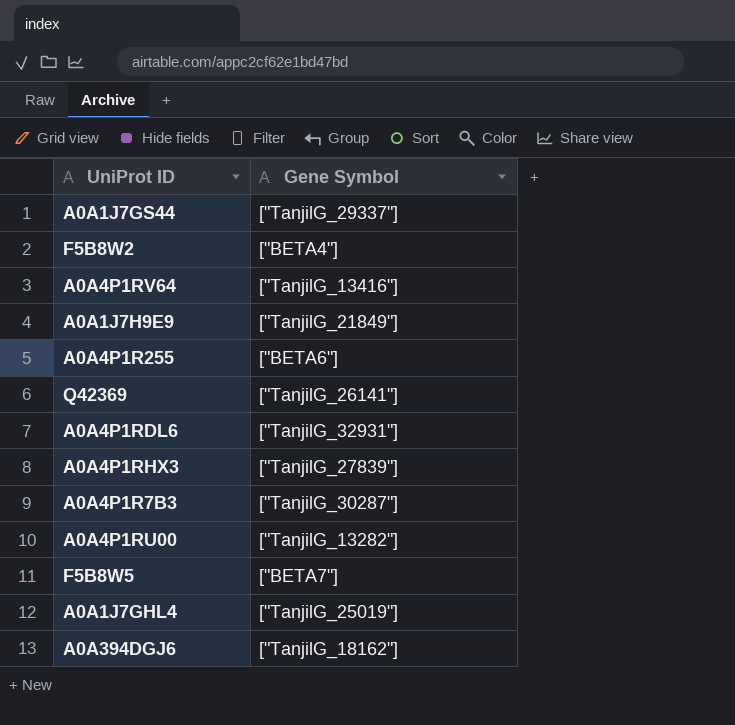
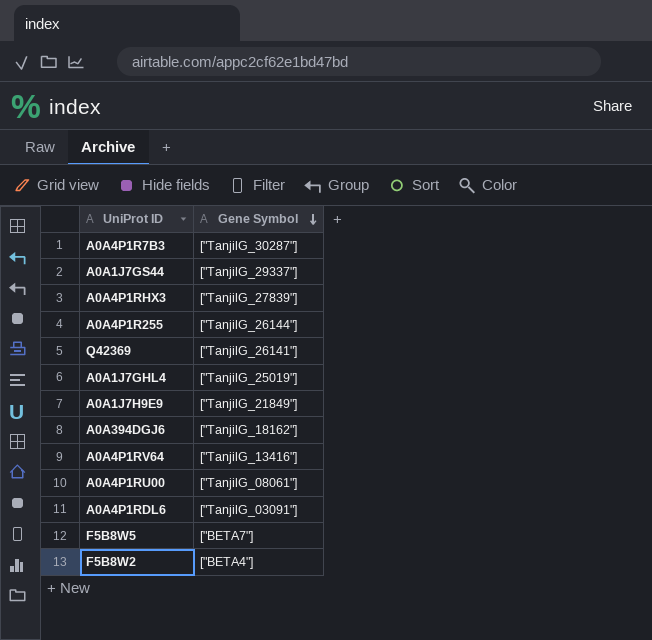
row order: none -> Gene Symbol descending
A0A4P1R255 | Gene Symbol: ["BETA6"] -> ["TanjilG_26144"]
A0A4P1RU00 | Gene Symbol: ["TanjilG_13282"] -> ["TanjilG_08061"]
A0A4P1RDL6 | Gene Symbol: ["TanjilG_32931"] -> ["TanjilG_03091"]

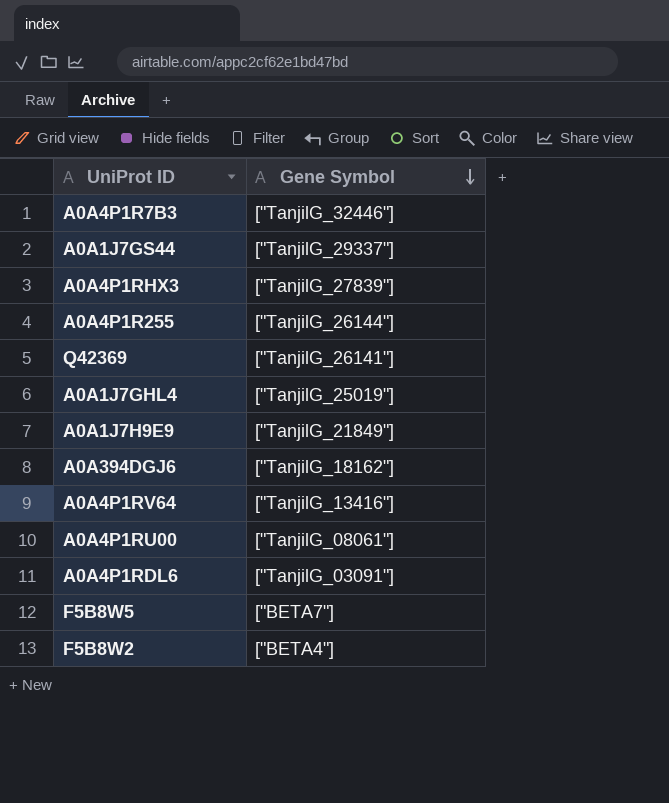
A0A4P1R7B3 | Gene Symbol: ["TanjilG_30287"] -> ["TanjilG_32446"]

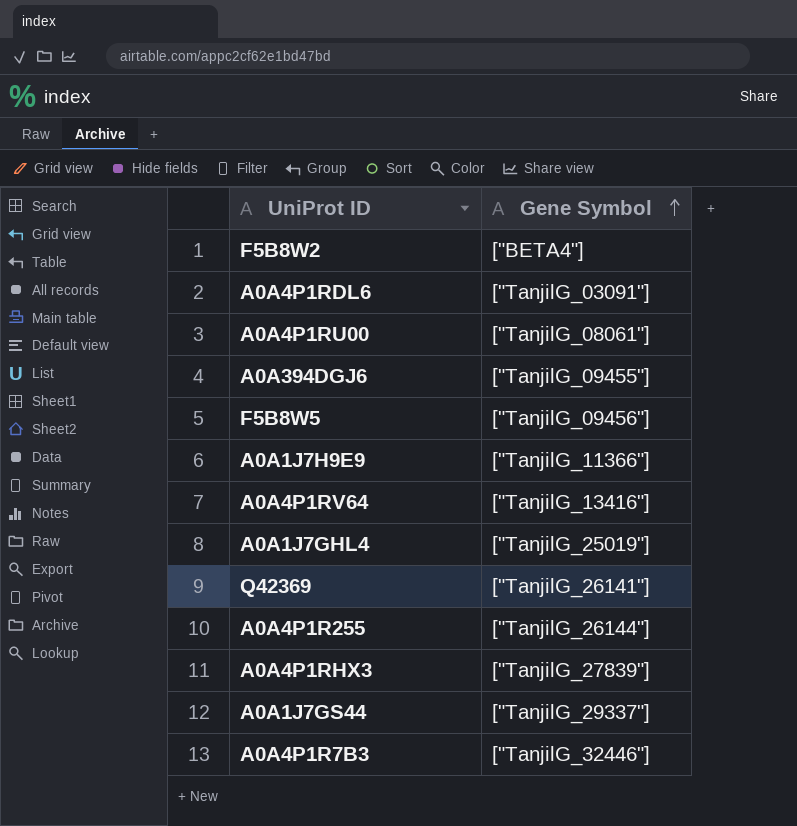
row order: Gene Symbol descending -> Gene Symbol ascending
A0A394DGJ6 | Gene Symbol: ["TanjilG_18162"] -> ["TanjilG_09455"]
F5B8W5 | Gene Symbol: ["BETA7"] -> ["TanjilG_09456"]
A0A1J7H9E9 | Gene Symbol: ["TanjilG_21849"] -> ["TanjilG_11366"]

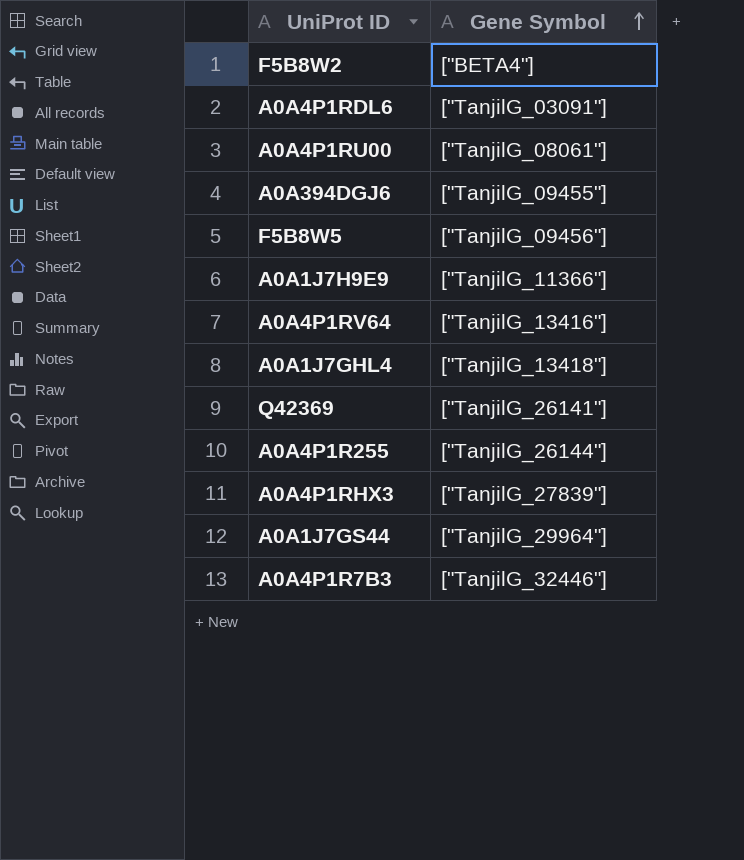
A0A1J7GHL4 | Gene Symbol: ["TanjilG_25019"] -> ["TanjilG_13418"]
A0A1J7GS44 | Gene Symbol: ["TanjilG_29337"] -> ["TanjilG_29964"]

